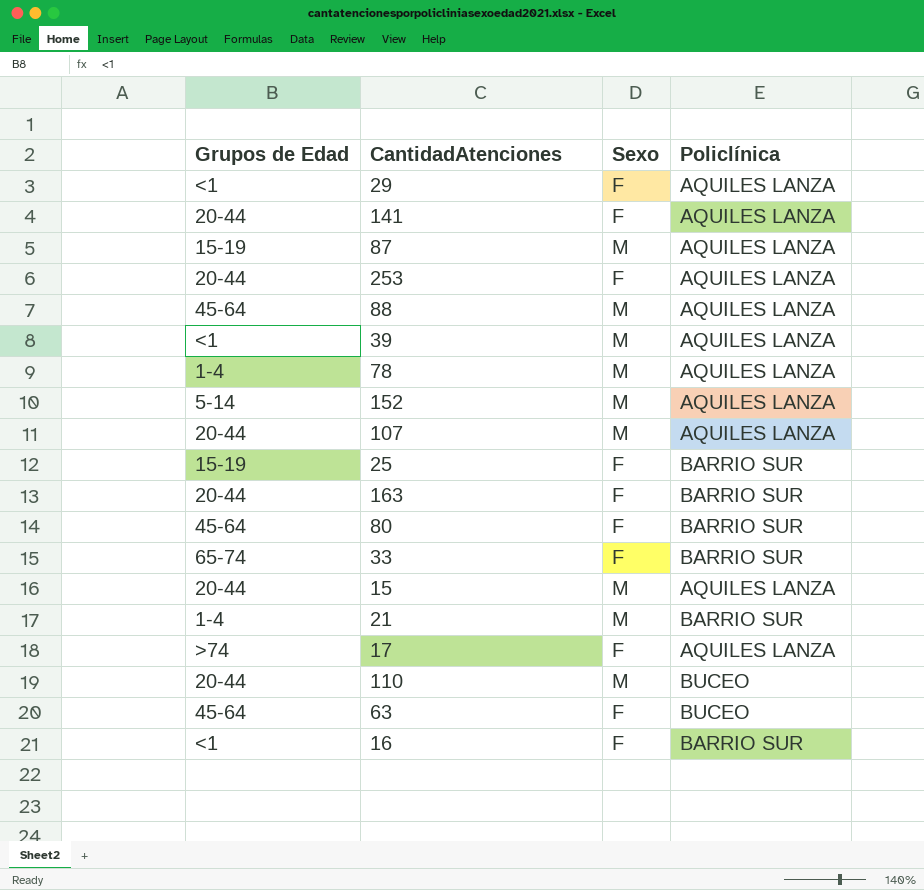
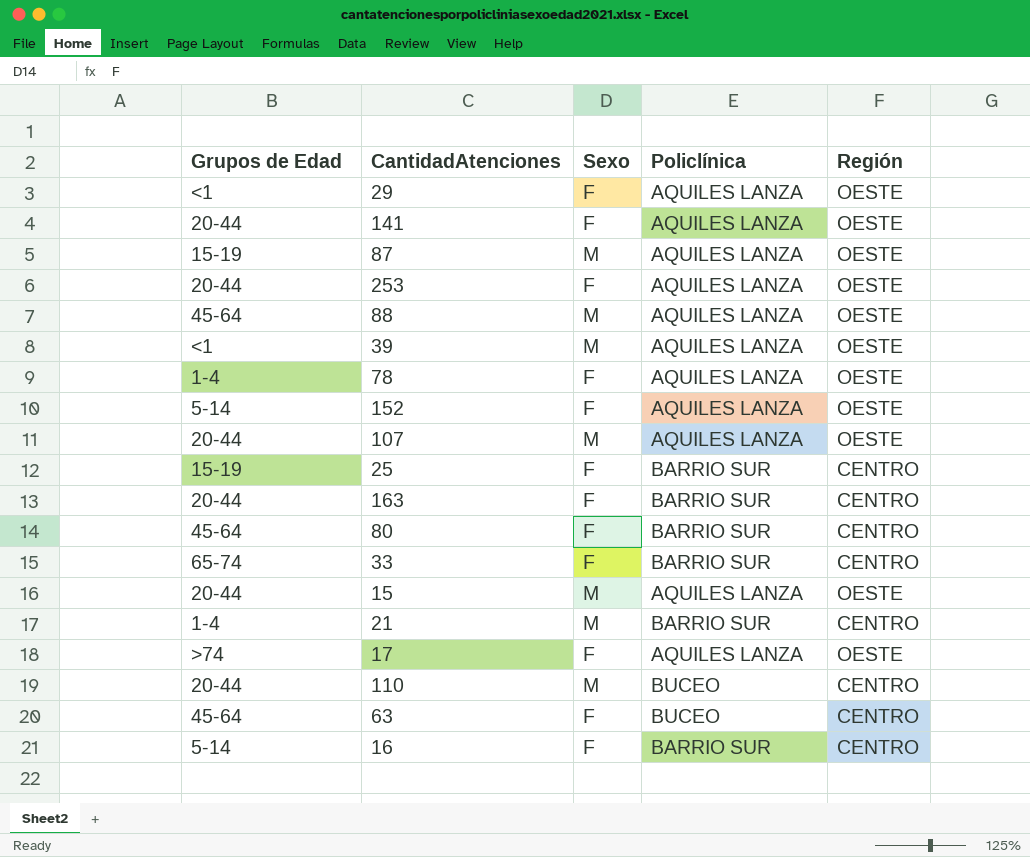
column Región | position: none -> 5
78 | Sexo: M -> F
152 | Sexo: M -> F
16 | Grupos de Edad: <1 -> 5-14

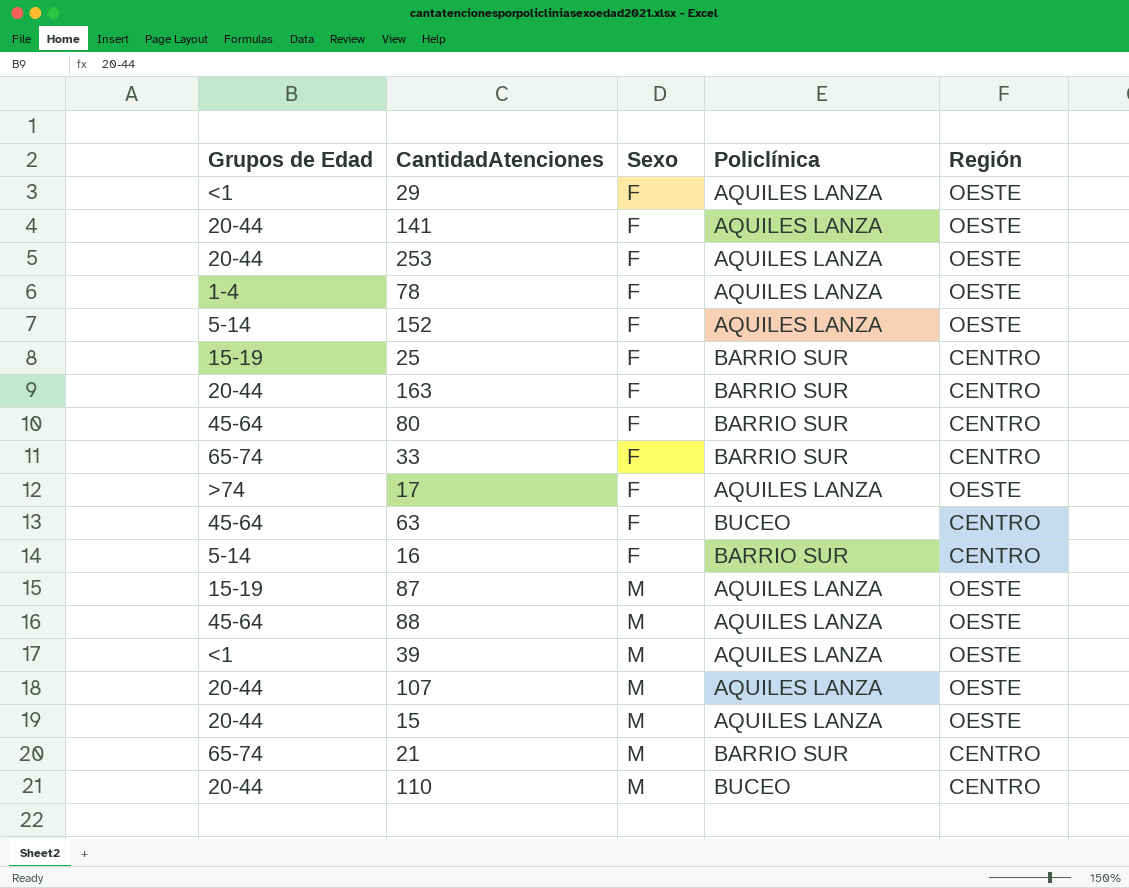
row order: none -> Sexo ascending
21 | Grupos de Edad: 1-4 -> 65-74

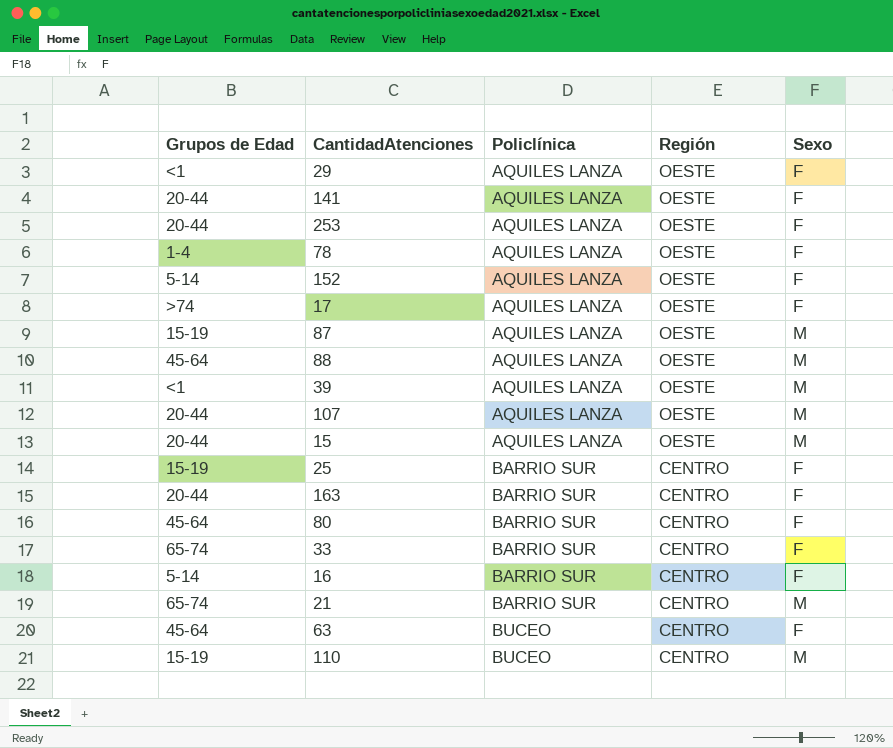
row order: Sexo ascending -> Policlínica ascending
column Sexo | position: 3 -> 5
110 | Grupos de Edad: 20-44 -> 15-19

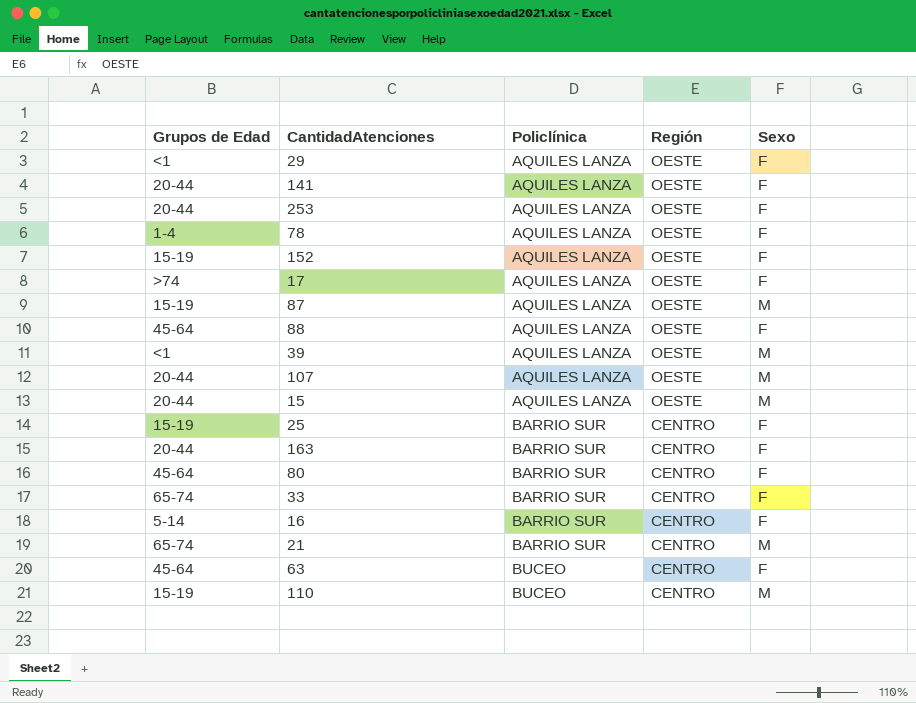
152 | Grupos de Edad: 5-14 -> 15-19
88 | Sexo: M -> F

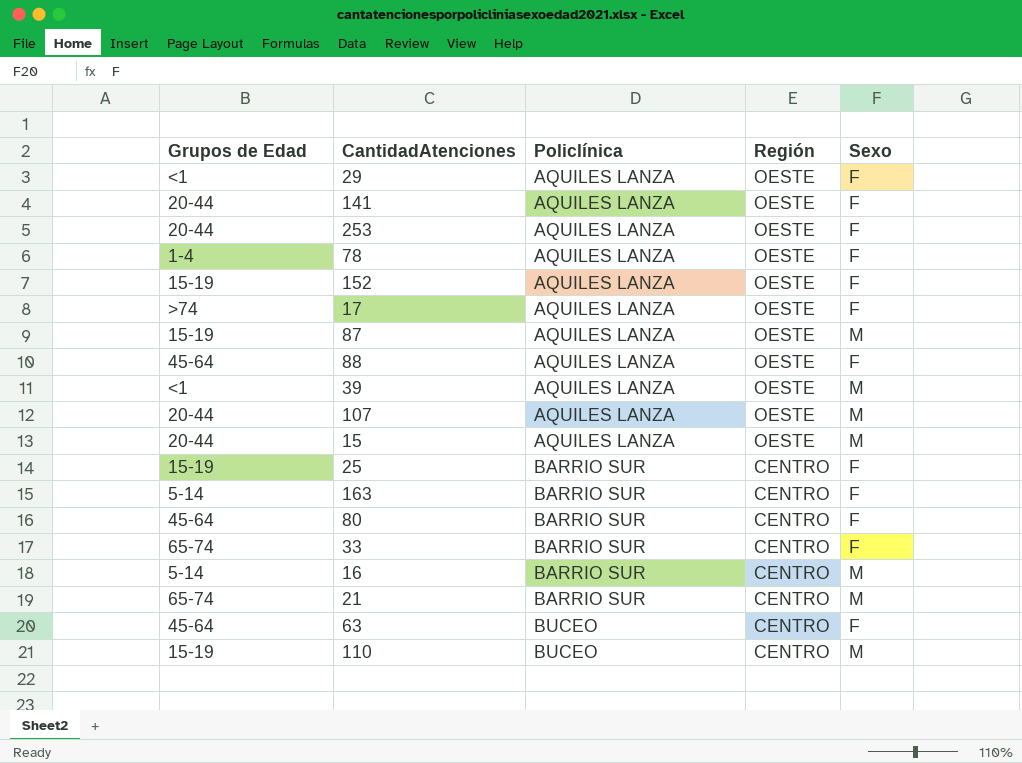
163 | Grupos de Edad: 20-44 -> 5-14
16 | Sexo: F -> M

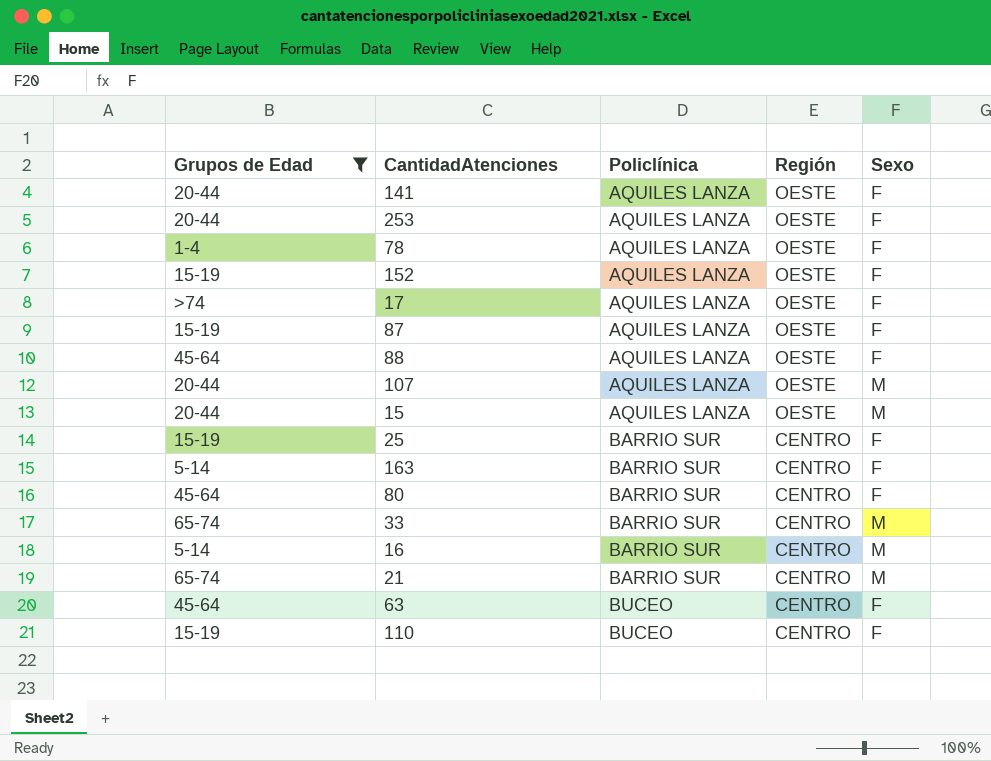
filter: none -> Grupos de Edad != <1
87 | Sexo: M -> F
33 | Sexo: F -> M
110 | Sexo: M -> F

